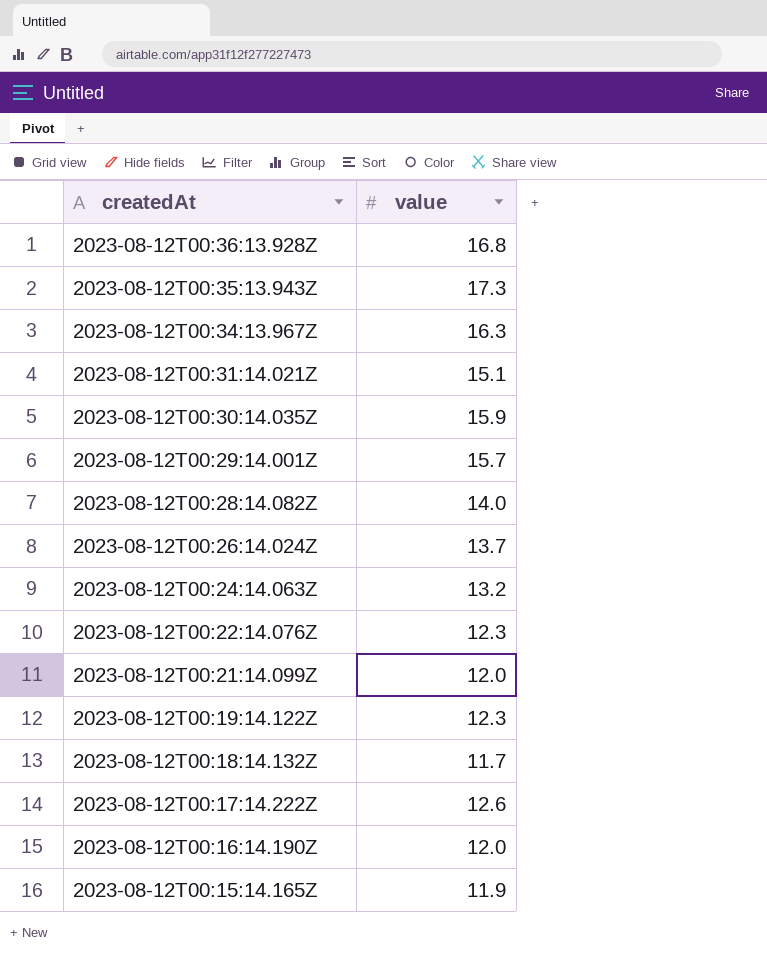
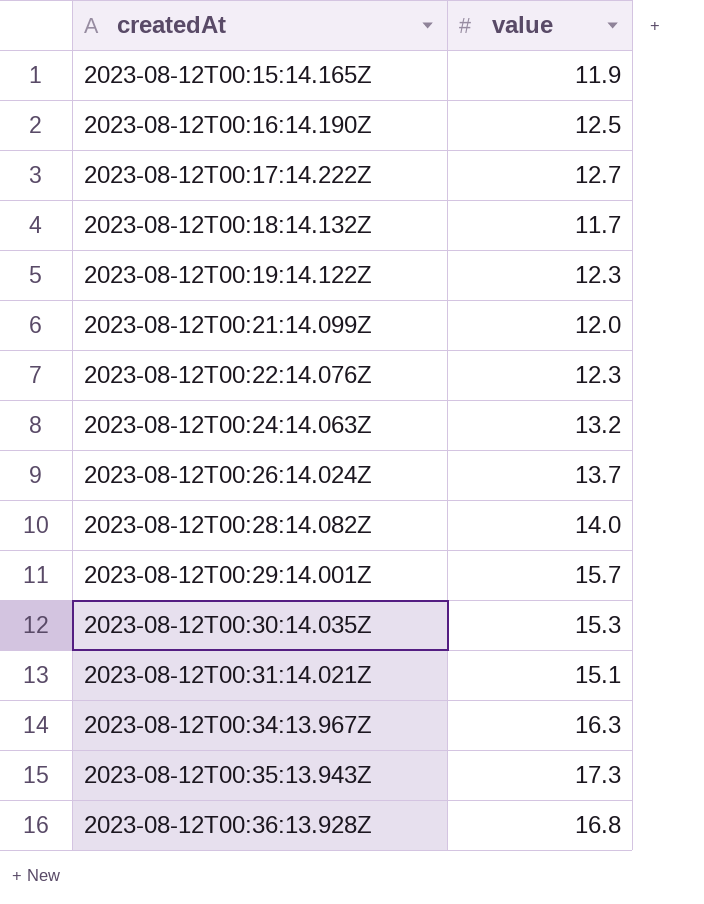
row order: createdAt descending -> createdAt ascending
2023-08-12T00:16:14.190Z | value: 12.0 -> 12.5
2023-08-12T00:17:14.222Z | value: 12.6 -> 12.7
2023-08-12T00:30:14.035Z | value: 15.9 -> 15.3

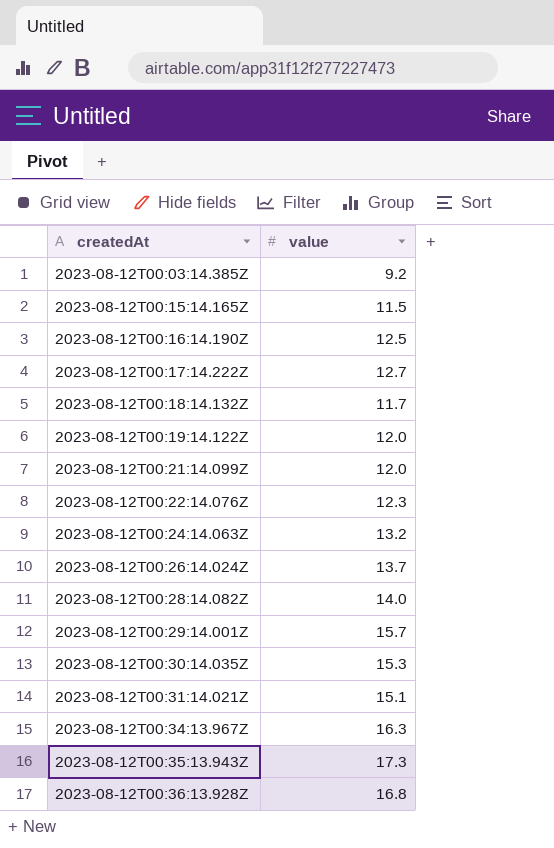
row 2023-08-12T00:03:14.385Z: none -> 9.2
2023-08-12T00:15:14.165Z | value: 11.9 -> 11.5
2023-08-12T00:19:14.122Z | value: 12.3 -> 12.0

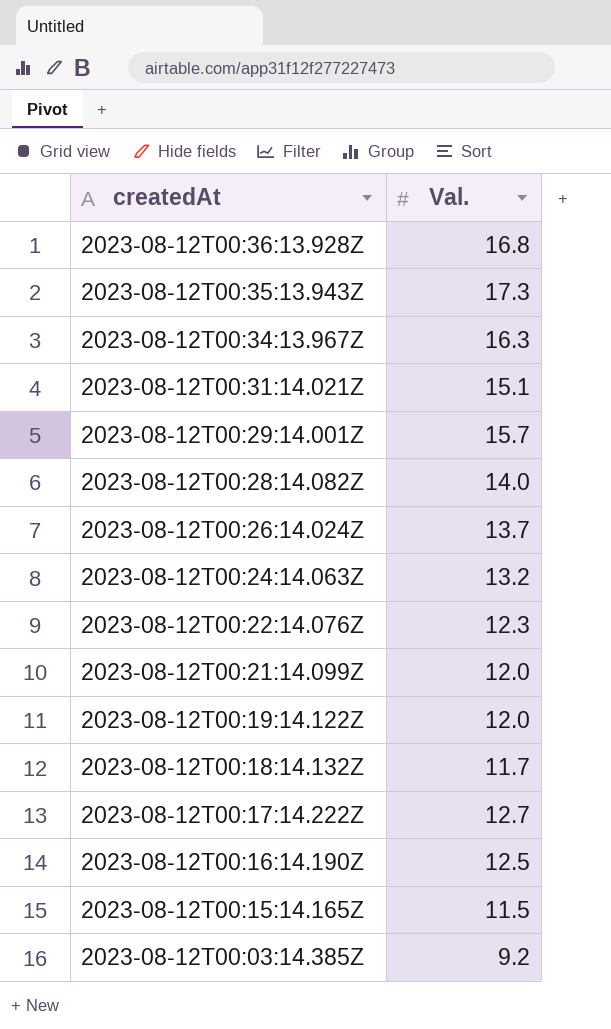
row order: createdAt ascending -> createdAt descending
column name: value -> Val.
row 2023-08-12T00:30:14.035Z: 15.3 -> none

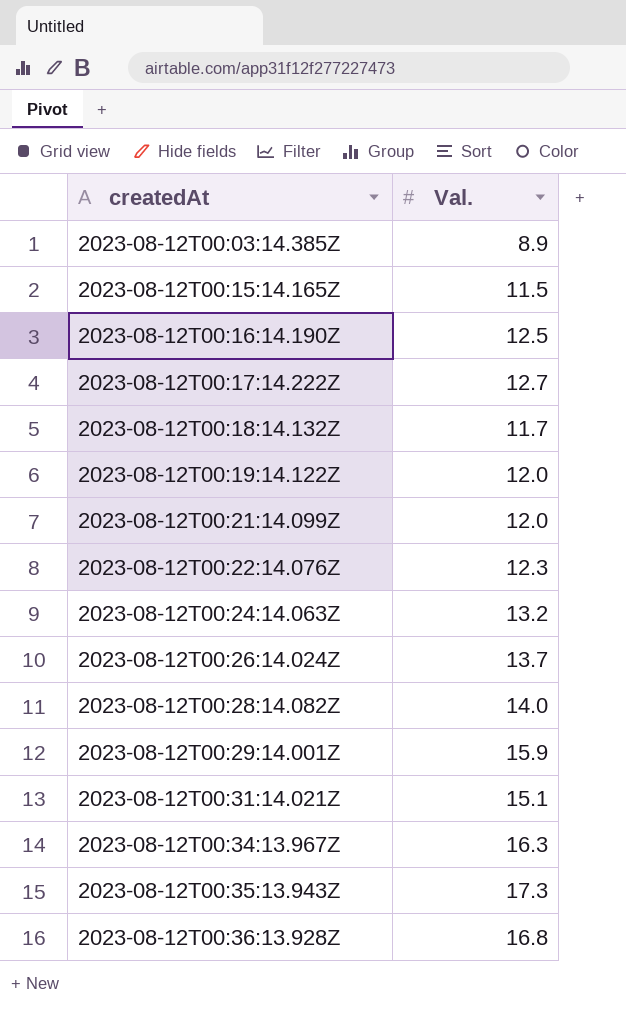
row order: createdAt descending -> createdAt ascending
2023-08-12T00:03:14.385Z | Val.: 9.2 -> 8.9
2023-08-12T00:29:14.001Z | Val.: 15.7 -> 15.9

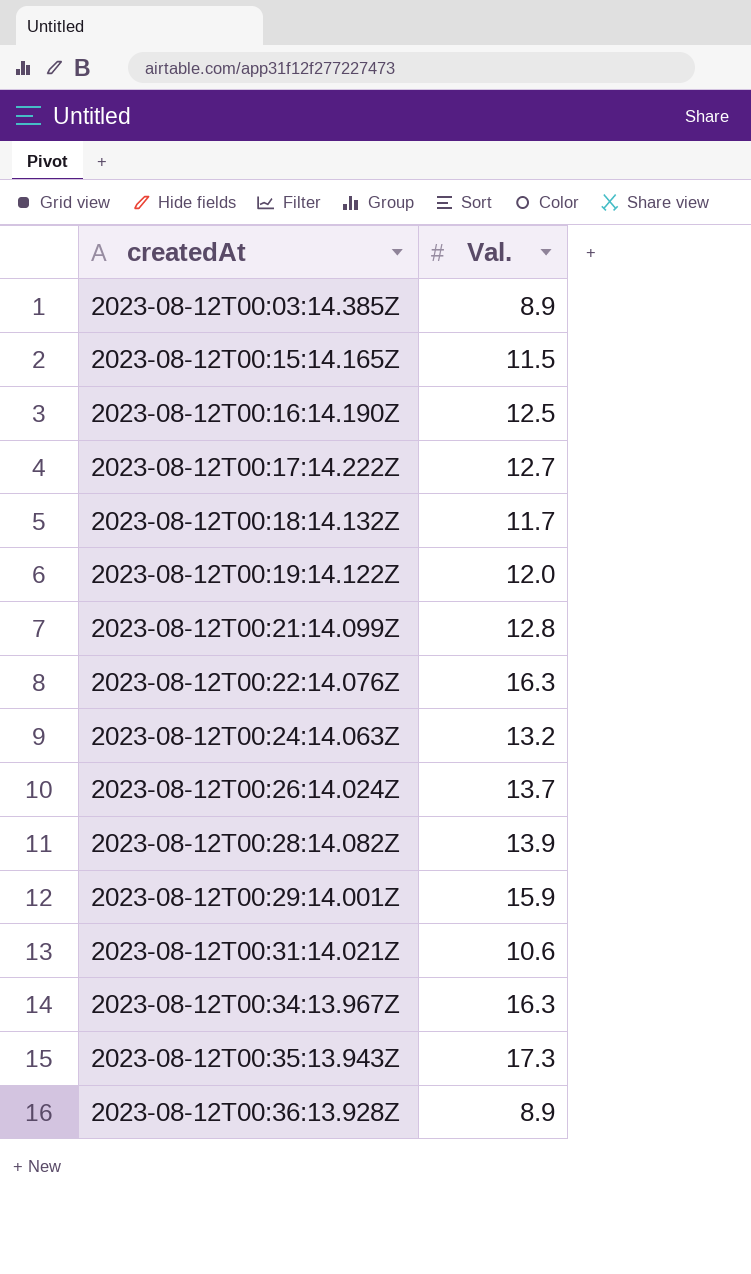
2023-08-12T00:21:14.099Z | Val.: 12.0 -> 12.8
2023-08-12T00:22:14.076Z | Val.: 12.3 -> 16.3
2023-08-12T00:28:14.082Z | Val.: 14.0 -> 13.9
2023-08-12T00:31:14.021Z | Val.: 15.1 -> 10.6
2023-08-12T00:36:13.928Z | Val.: 16.8 -> 8.9

